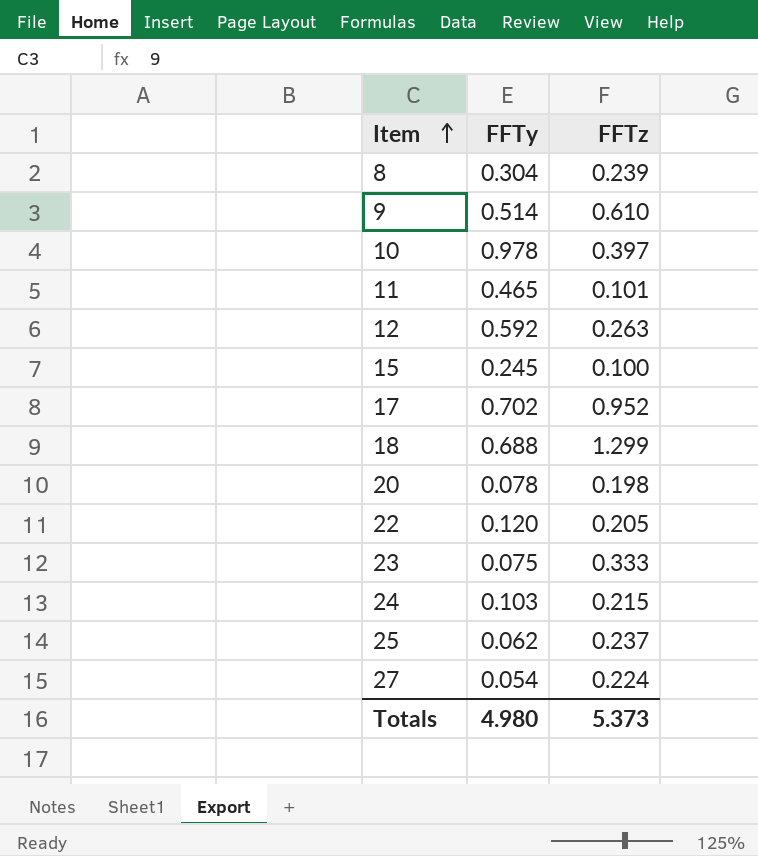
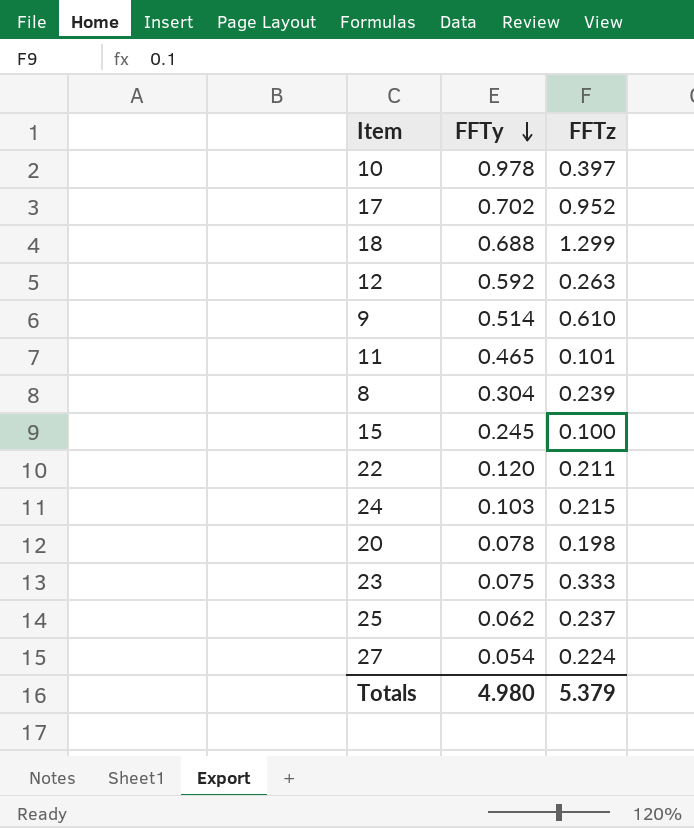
row order: Item ascending -> FFTy descending
22 | FFTz: 0.205 -> 0.211
Totals | FFTz: 5.373 -> 5.379

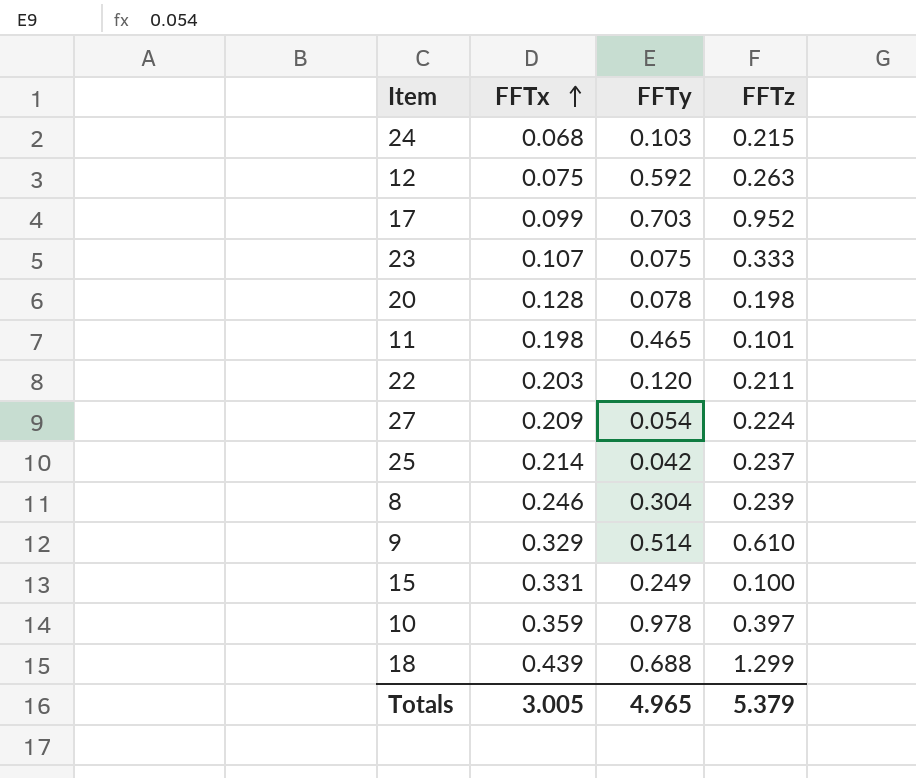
row order: FFTy descending -> FFTx ascending
column FFTx | position: none -> 2
17 | FFTy: 0.702 -> 0.703
25 | FFTy: 0.062 -> 0.042
15 | FFTy: 0.245 -> 0.249
Totals | FFTy: 4.980 -> 4.965

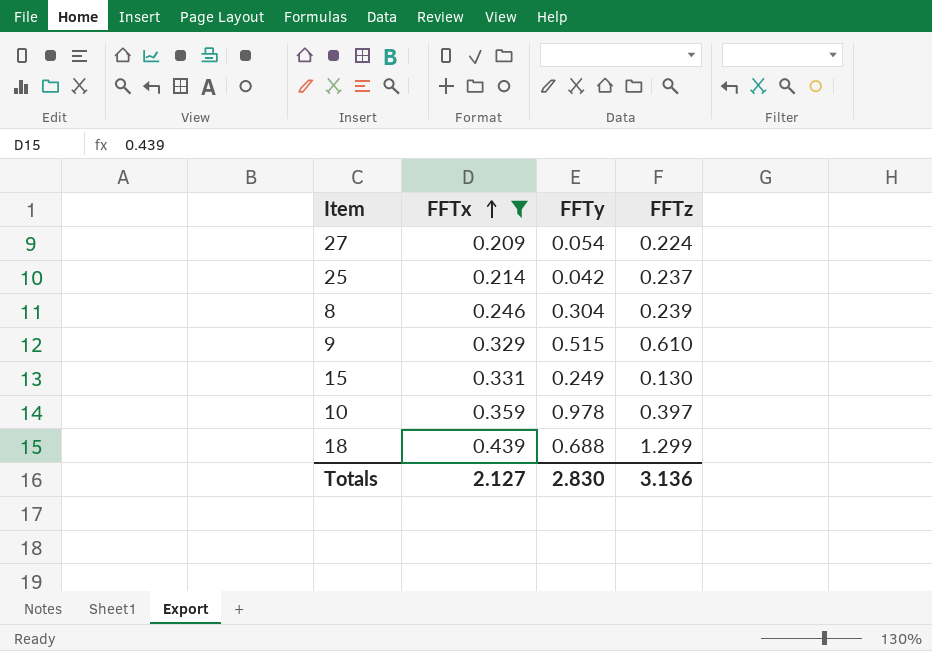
filter: none -> FFTx >= 0.209
9 | FFTy: 0.514 -> 0.515
15 | FFTz: 0.100 -> 0.130
Totals | FFTx: 3.005 -> 2.127
Totals | FFTy: 4.965 -> 2.830
Totals | FFTz: 5.379 -> 3.136

